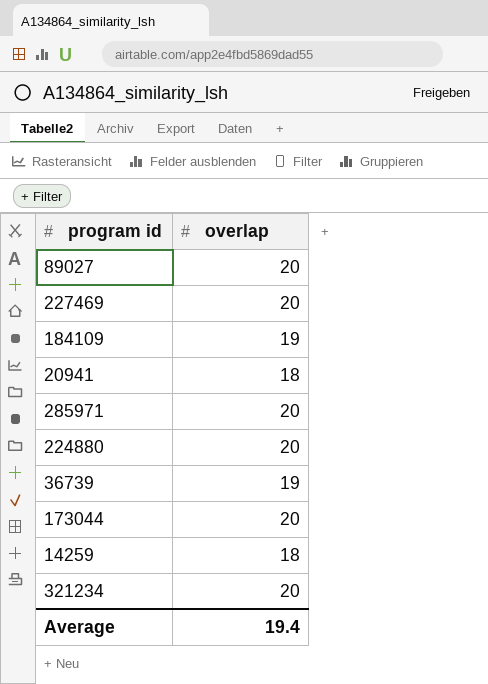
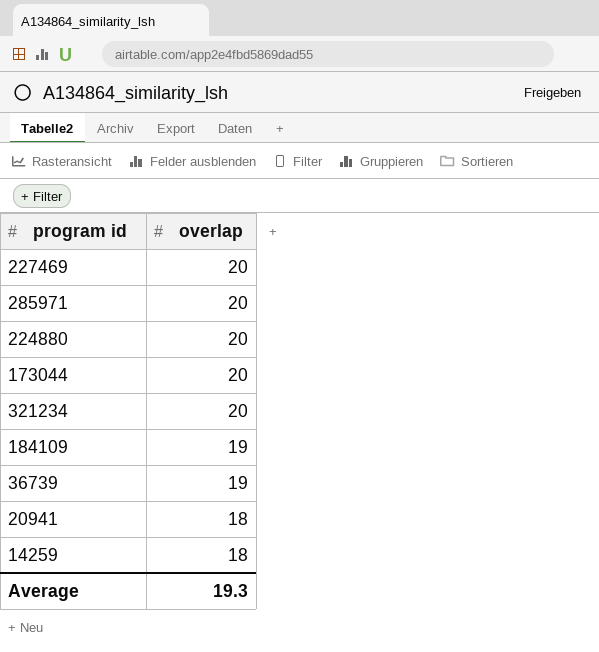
row order: none -> overlap descending
row 89027: 20 -> none
Average | overlap: 19.4 -> 19.3

